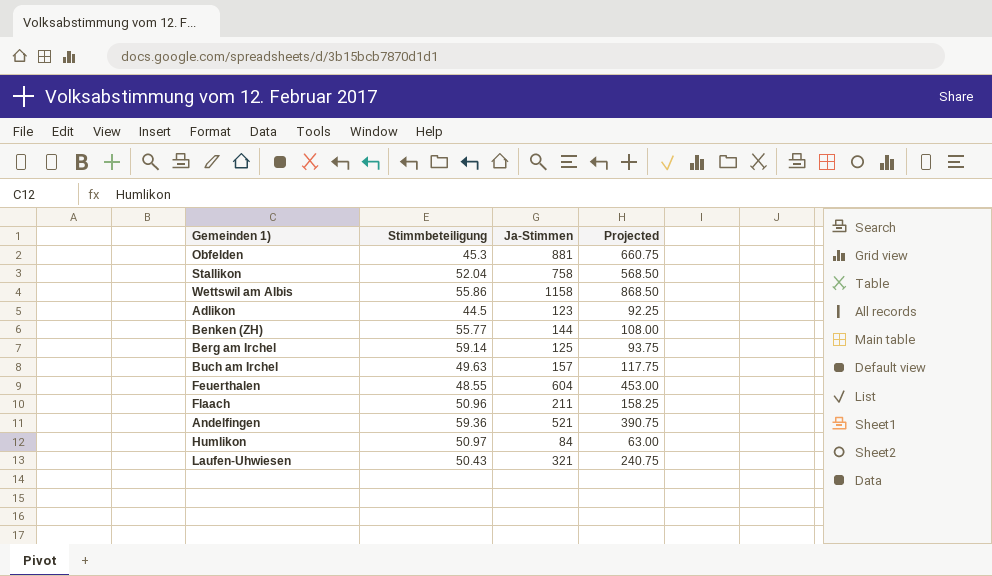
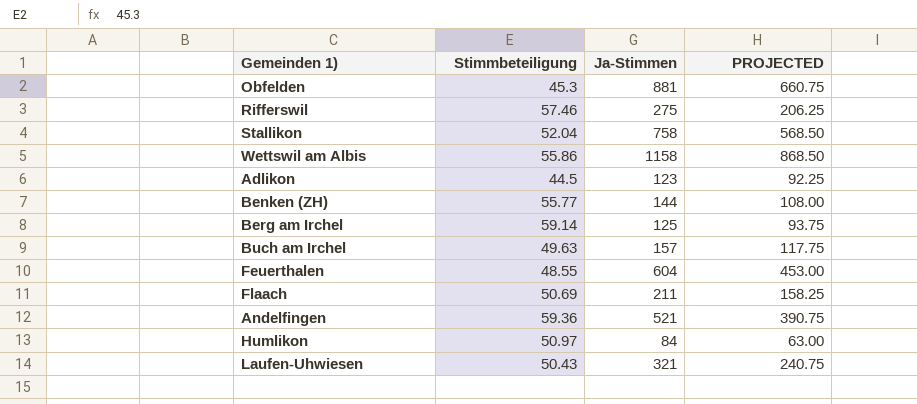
column name: Projected -> PROJECTED
row Rifferswil: none -> 57.46 | 275 | 206.25
Flaach | Stimmbeteiligung: 50.96 -> 50.69

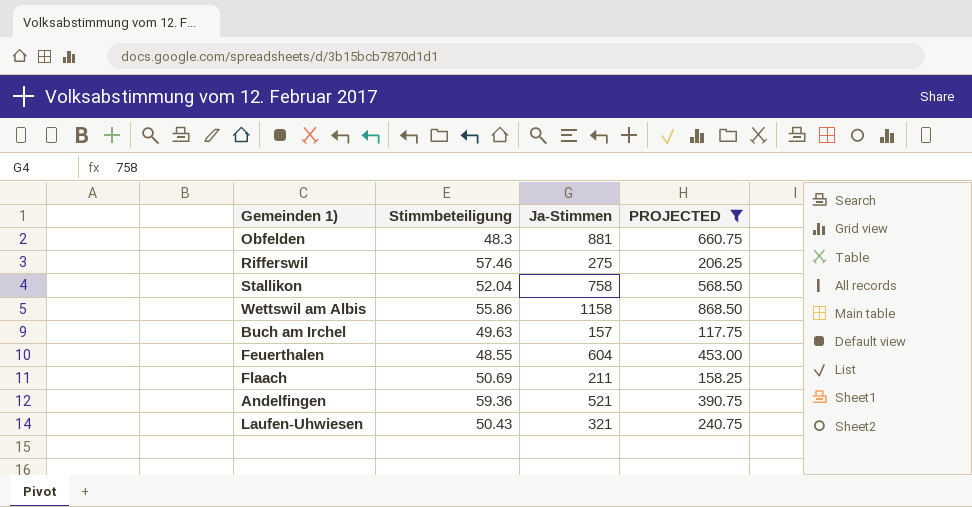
filter: none -> PROJECTED >= 117.75
Obfelden | Stimmbeteiligung: 45.3 -> 48.3

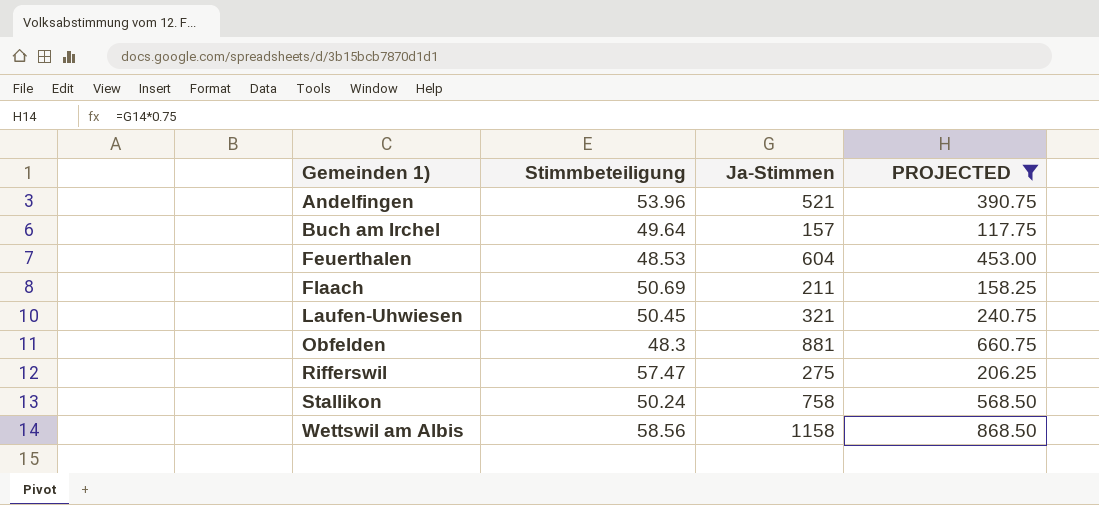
row order: none -> Gemeinden 1) ascending
Andelfingen | Stimmbeteiligung: 59.36 -> 53.96
Buch am Irchel | Stimmbeteiligung: 49.63 -> 49.64
Feuerthalen | Stimmbeteiligung: 48.55 -> 48.53
Laufen-Uhwiesen | Stimmbeteiligung: 50.43 -> 50.45
Rifferswil | Stimmbeteiligung: 57.46 -> 57.47
Stallikon | Stimmbeteiligung: 52.04 -> 50.24
Wettswil am Albis | Stimmbeteiligung: 55.86 -> 58.56

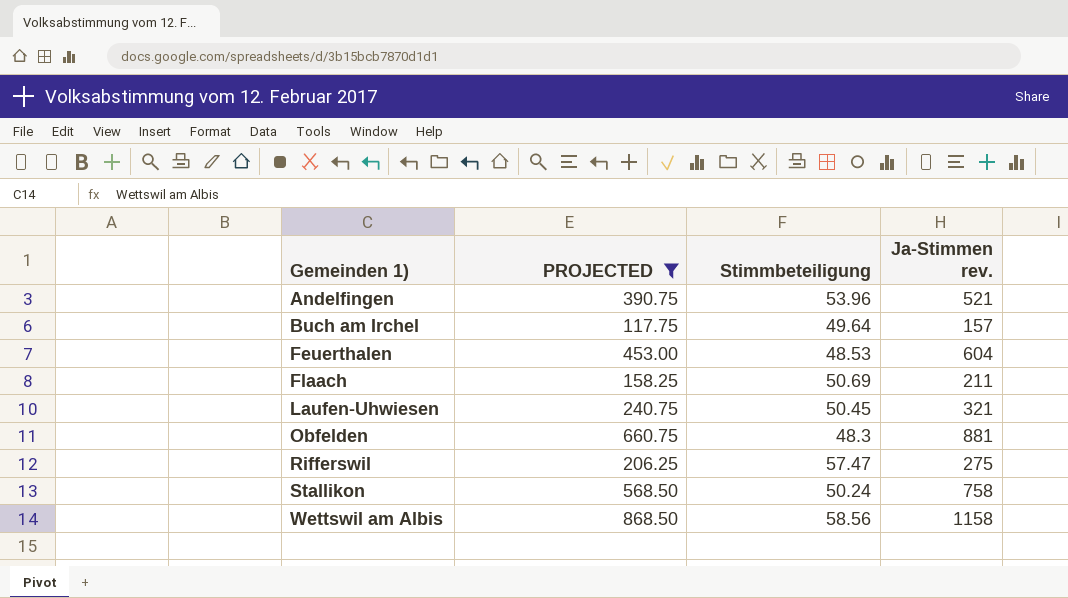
column PROJECTED | position: 4 -> 2
column name: Ja-Stimmen -> Ja-Stimmen rev.

